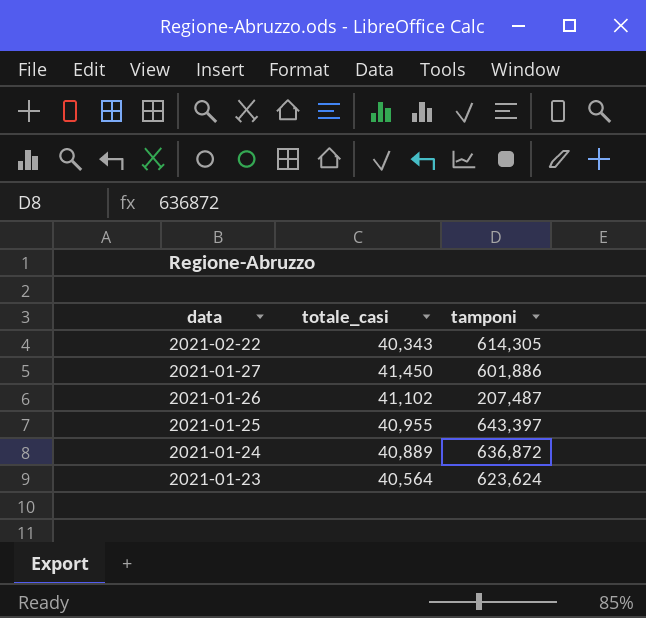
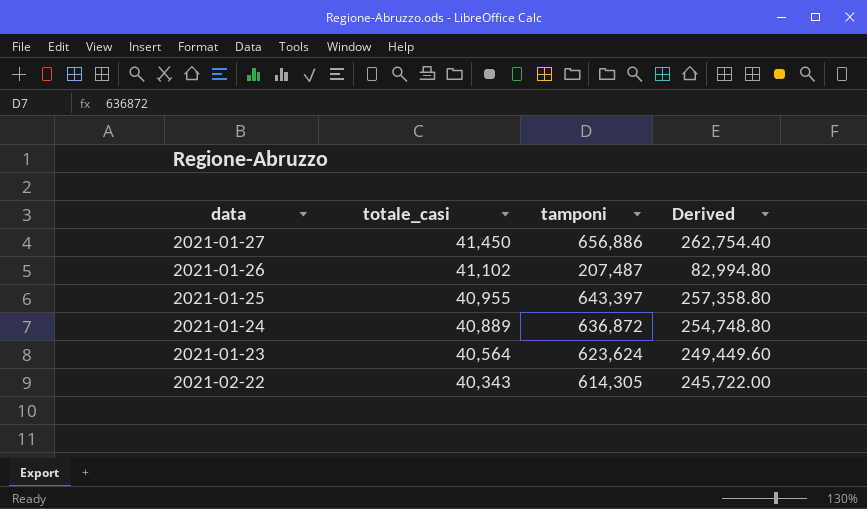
row order: data descending -> totale_casi descending
column Derived | formula: none -> [tamponi] * 0.4
2021-01-27 | tamponi: 601,886 -> 656,886

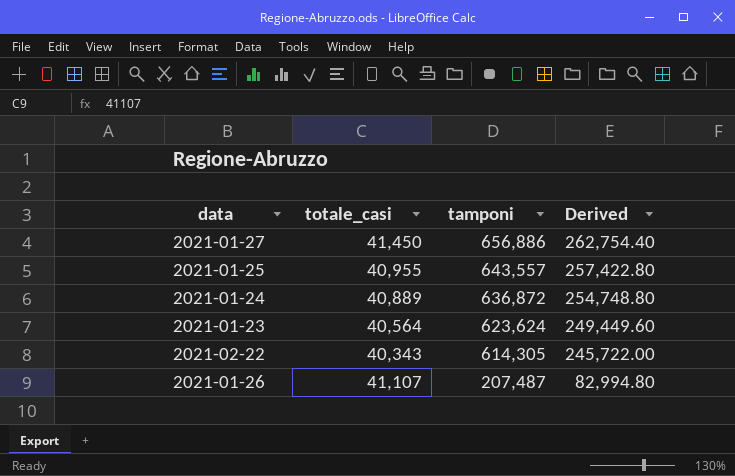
row order: totale_casi descending -> tamponi descending
2021-01-25 | tamponi: 643,397 -> 643,557
2021-01-25 | Derived: 257,358.80 -> 257,422.80
2021-01-26 | totale_casi: 41,102 -> 41,107

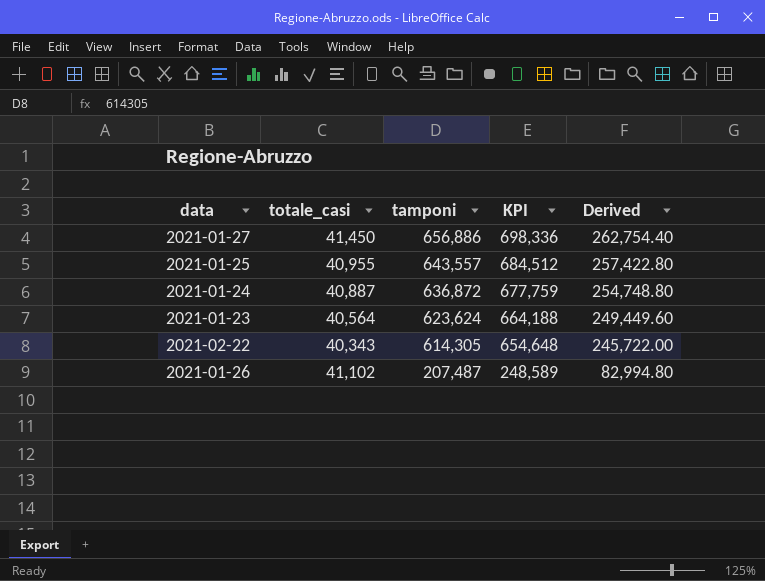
column KPI | formula: none -> [totale_casi] + [tamponi]
2021-01-24 | totale_casi: 40,889 -> 40,887
2021-01-26 | totale_casi: 41,107 -> 41,102

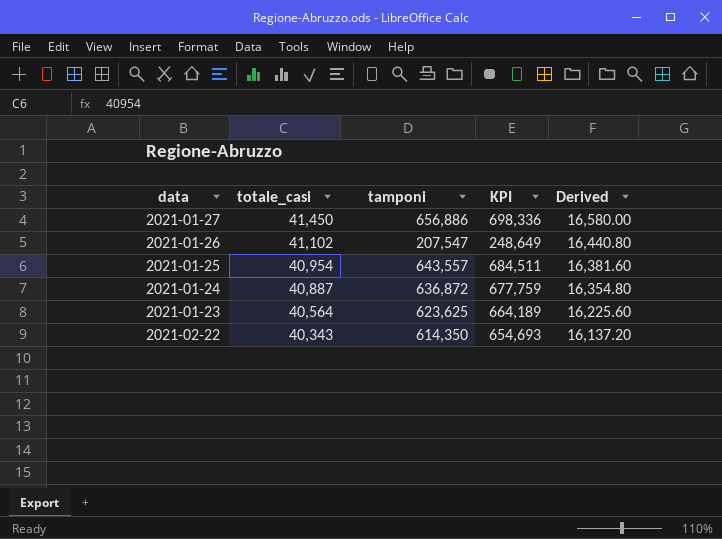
row order: tamponi descending -> totale_casi descending
column Derived | formula: [tamponi] * 0.4 -> [totale_casi] * 0.4
2021-01-26 | tamponi: 207,487 -> 207,547
2021-01-26 | KPI: 248,589 -> 248,649
2021-01-25 | totale_casi: 40,955 -> 40,954
2021-01-25 | KPI: 684,512 -> 684,511
2021-01-23 | tamponi: 623,624 -> 623,625
2021-01-23 | KPI: 664,188 -> 664,189
2021-02-22 | tamponi: 614,305 -> 614,350
2021-02-22 | KPI: 654,648 -> 654,693

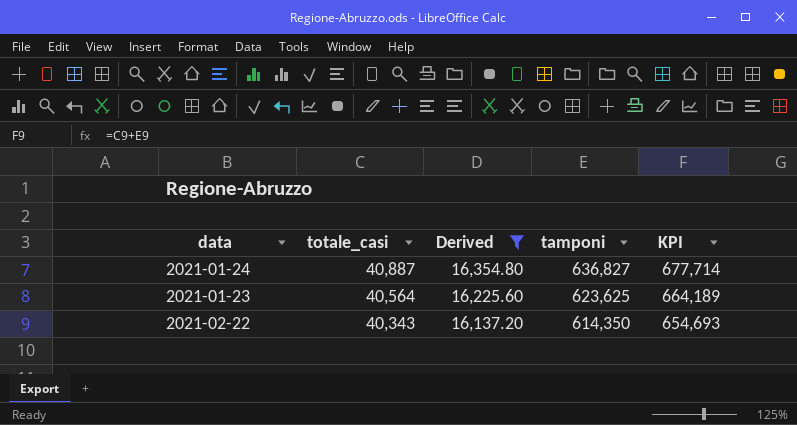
filter: none -> Derived <= 16,354.80
column Derived | position: 5 -> 3
2021-01-24 | tamponi: 636,872 -> 636,827
2021-01-24 | KPI: 677,759 -> 677,714

